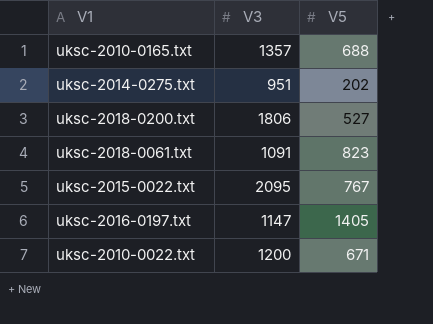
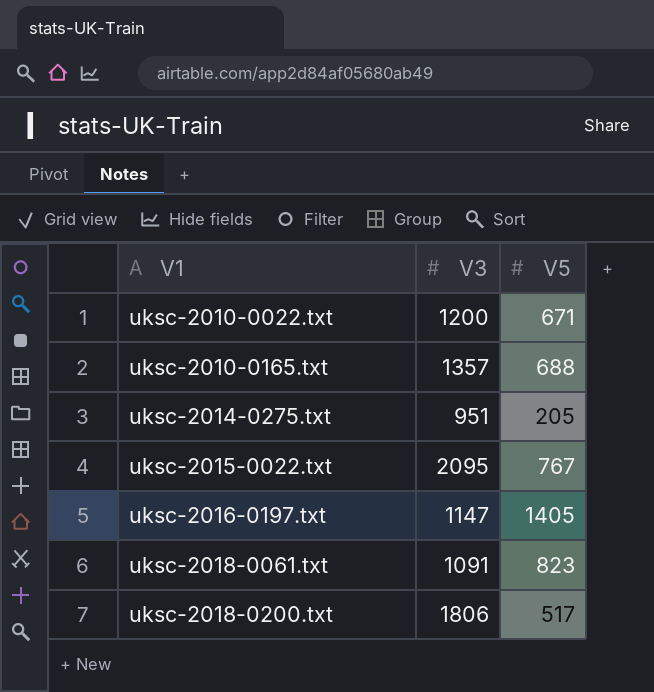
row order: none -> V1 ascending
uksc-2014-0275.txt | V5: 202 -> 205
uksc-2018-0200.txt | V5: 527 -> 517

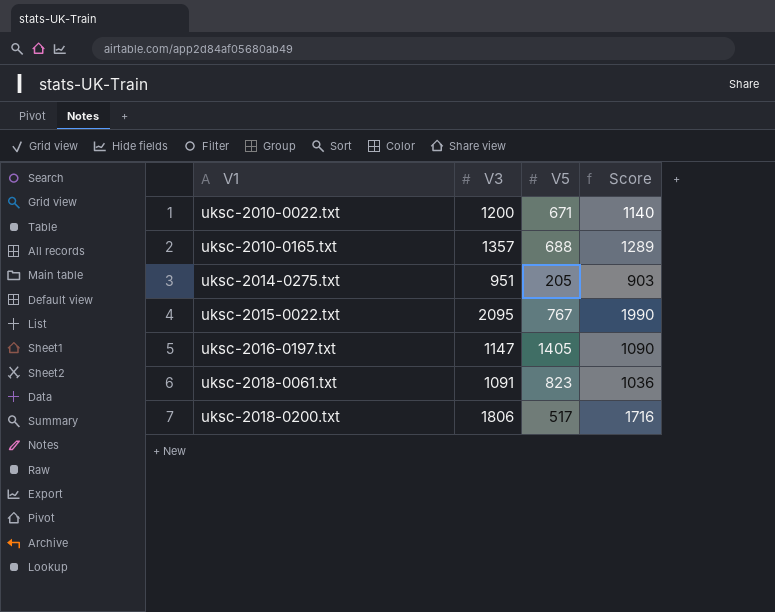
column Score | formula: none -> [V3] * 0.95

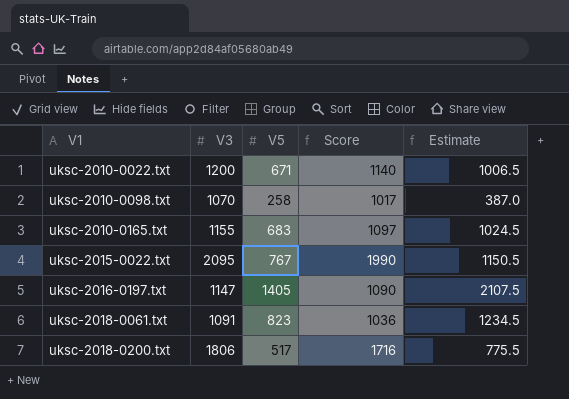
column Estimate | formula: none -> [V5] * 1.5
row uksc-2014-0275.txt: 951 | 205 | 903 -> none
row uksc-2010-0098.txt: none -> 1070 | 258 | 1017 | 387.0
uksc-2010-0165.txt | V3: 1357 -> 1155
uksc-2010-0165.txt | V5: 688 -> 683
uksc-2010-0165.txt | Score: 1289 -> 1097

